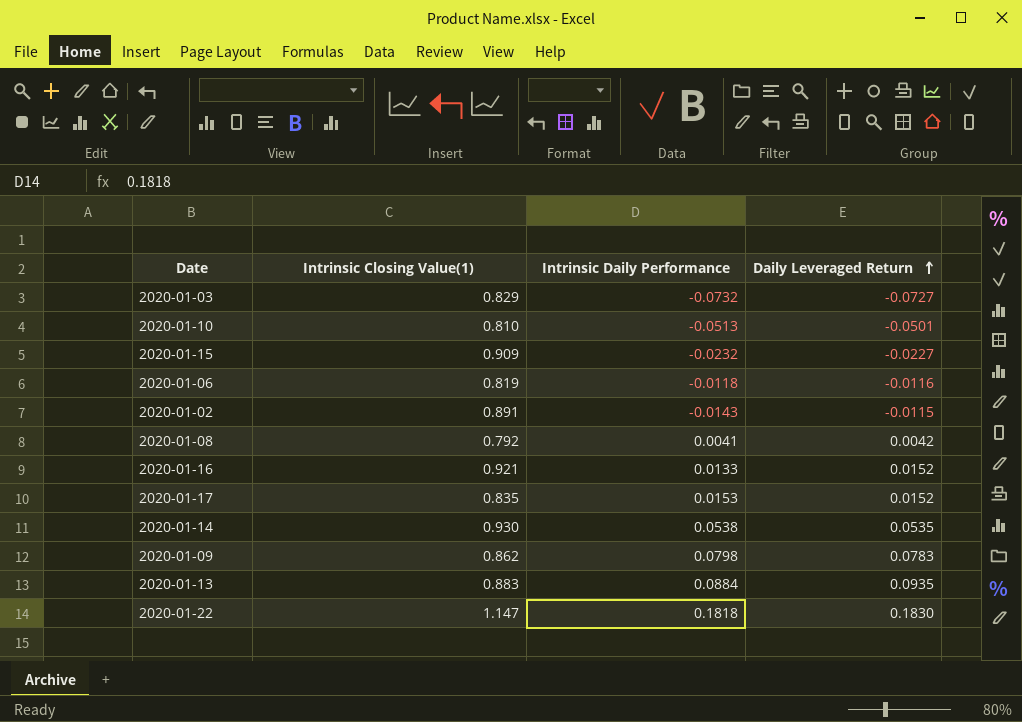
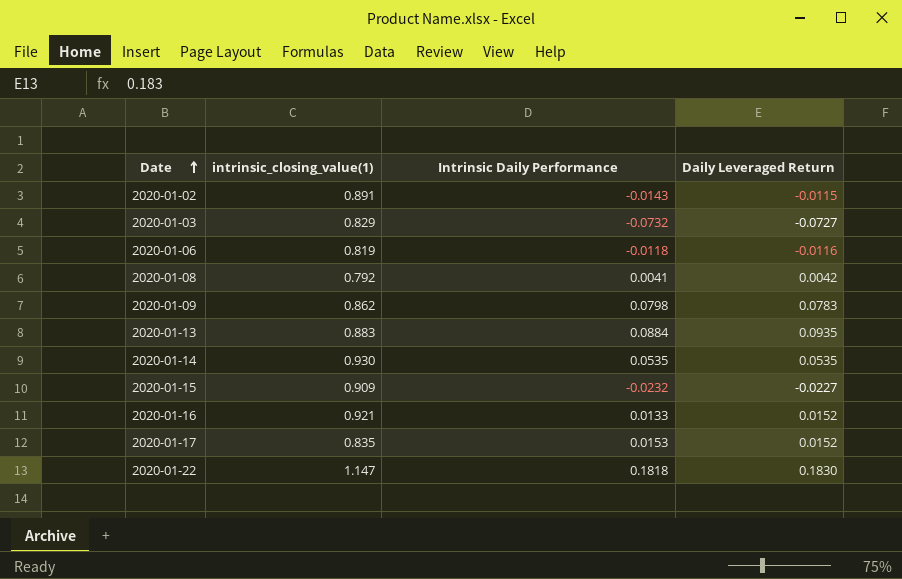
row order: Daily Leveraged Return ascending -> Date ascending
column name: Intrinsic Closing Value(1) -> intrinsic_closing_value(1)
row 2020-01-10: 0.810 | -0.0513 | -0.0501 -> none
2020-01-14 | Intrinsic Daily Performance: 0.0538 -> 0.0535

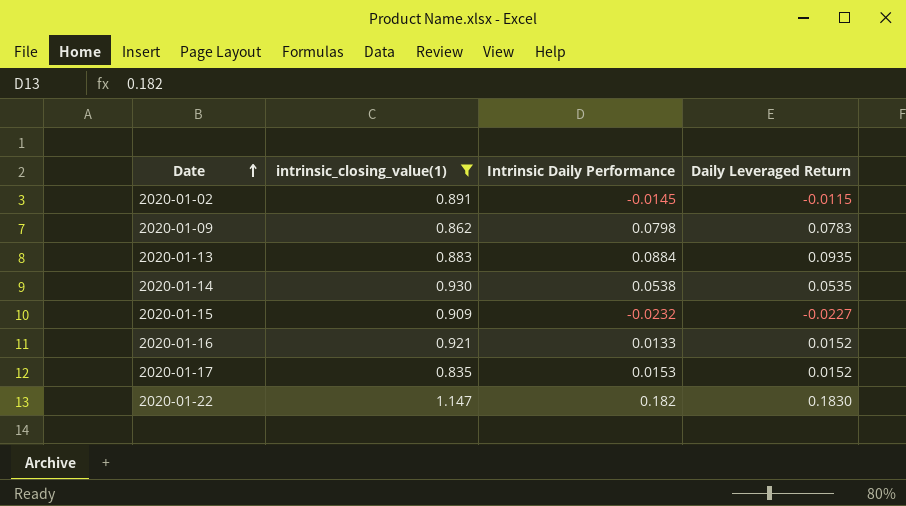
filter: none -> intrinsic_closing_value(1) >= 0.835
2020-01-02 | Intrinsic Daily Performance: -0.0143 -> -0.0145
2020-01-14 | Intrinsic Daily Performance: 0.0535 -> 0.0538
2020-01-22 | Intrinsic Daily Performance: 0.1818 -> 0.182

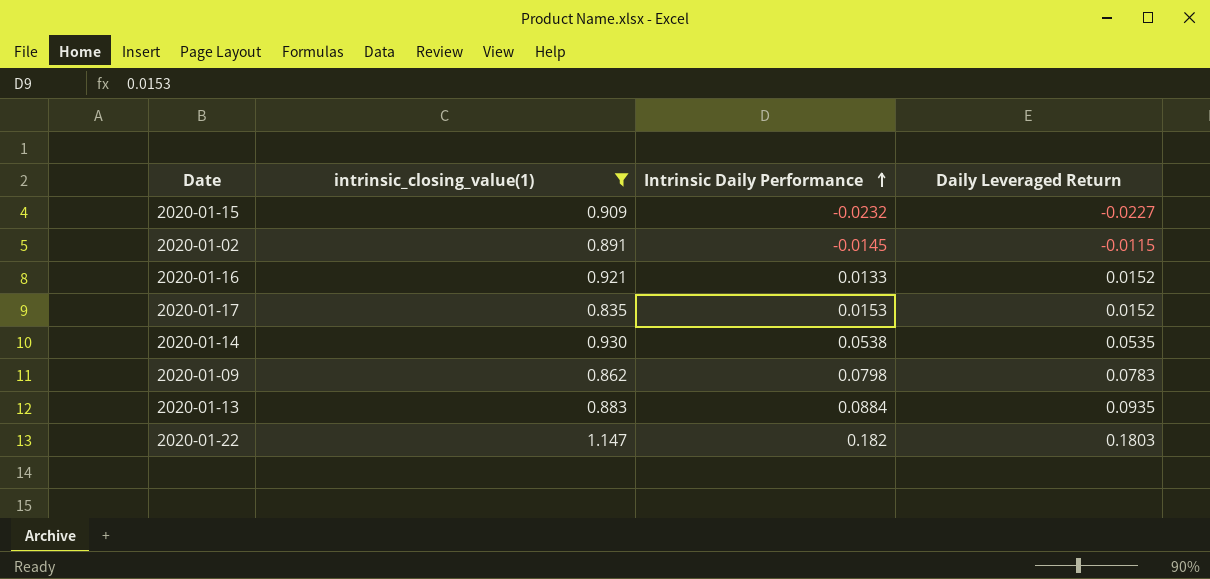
row order: Date ascending -> Intrinsic Daily Performance ascending
2020-01-22 | Daily Leveraged Return: 0.1830 -> 0.1803

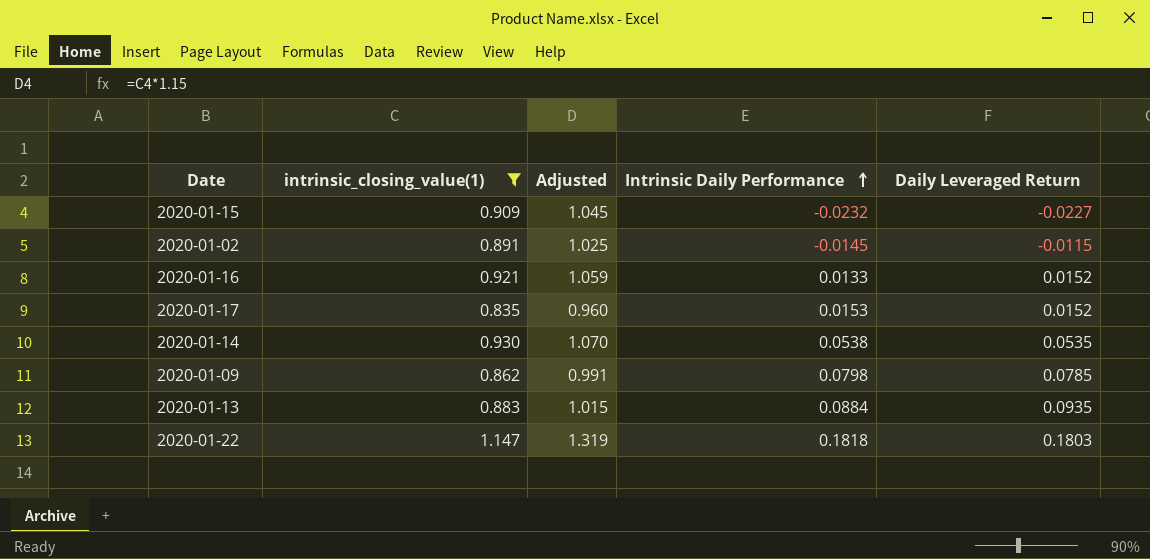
column Adjusted | formula: none -> [intrinsic_closing_value(1)] * 1.15
2020-01-09 | Daily Leveraged Return: 0.0783 -> 0.0785
2020-01-22 | Intrinsic Daily Performance: 0.182 -> 0.1818

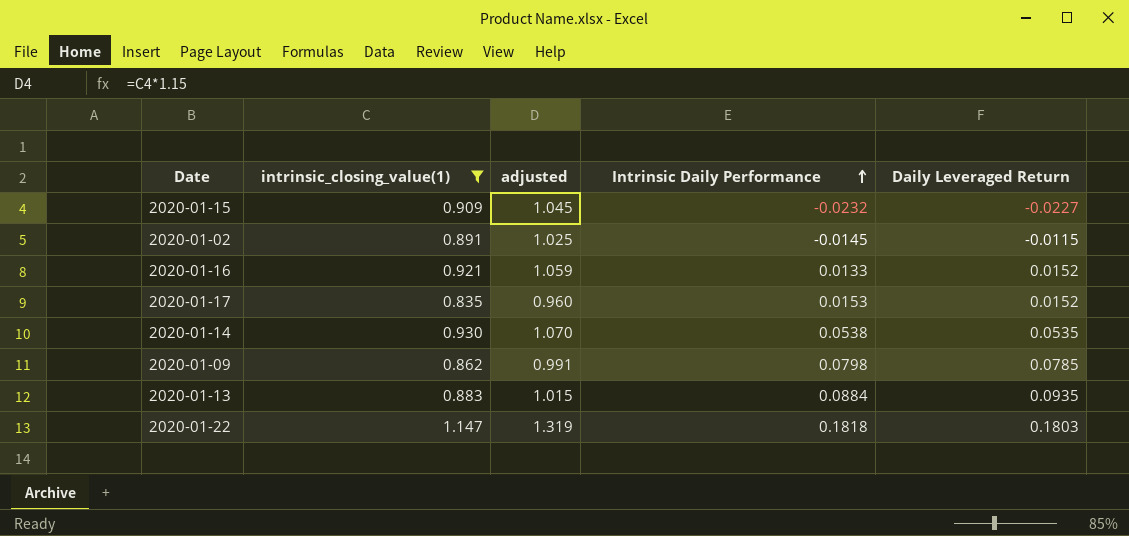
column name: Adjusted -> adjusted

